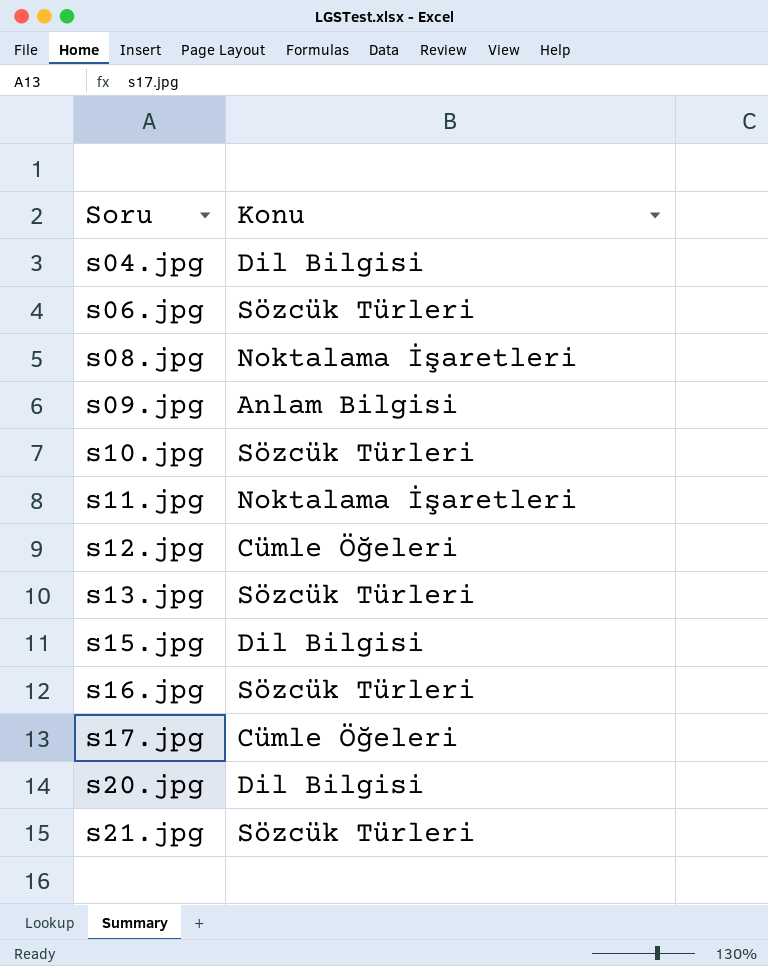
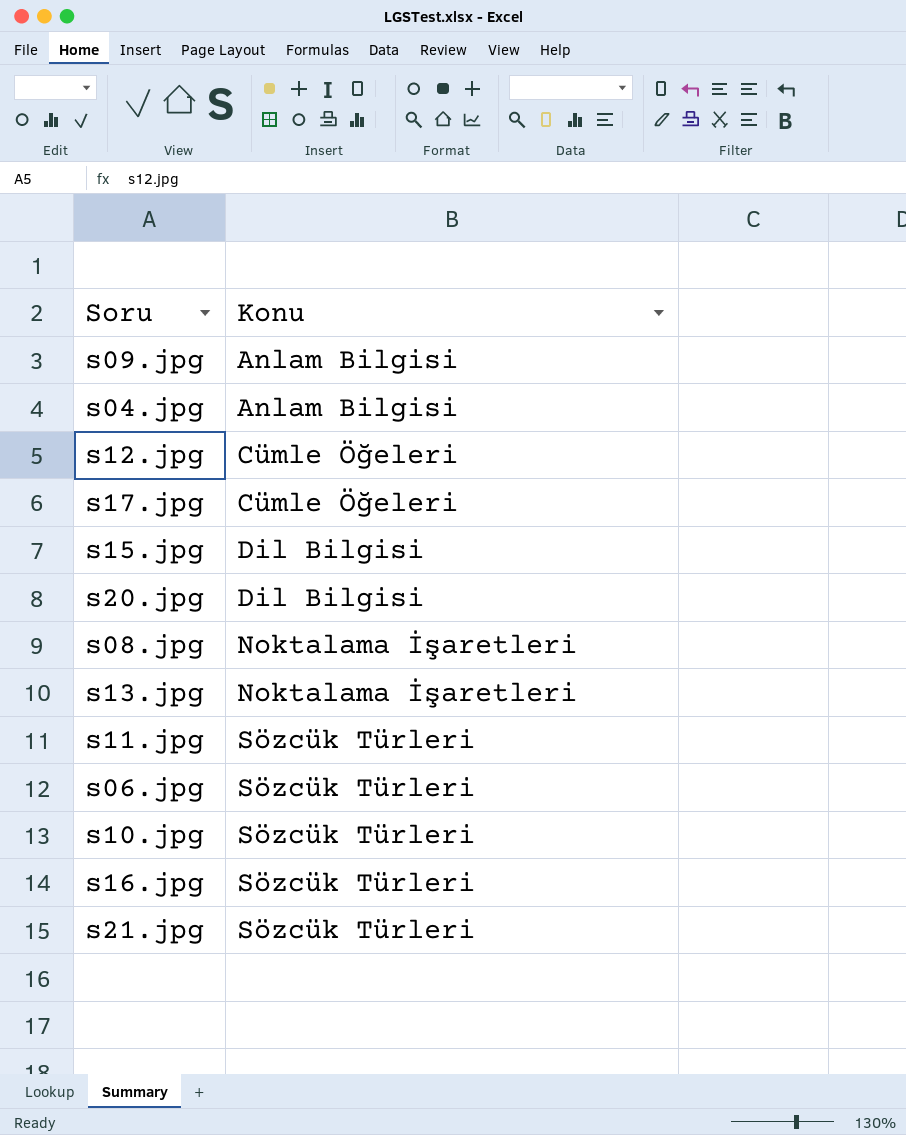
row order: Soru ascending -> Konu ascending
s04.jpg | Konu: Dil Bilgisi -> Anlam Bilgisi
s13.jpg | Konu: Sözcük Türleri -> Noktalama İşaretleri
s11.jpg | Konu: Noktalama İşaretleri -> Sözcük Türleri

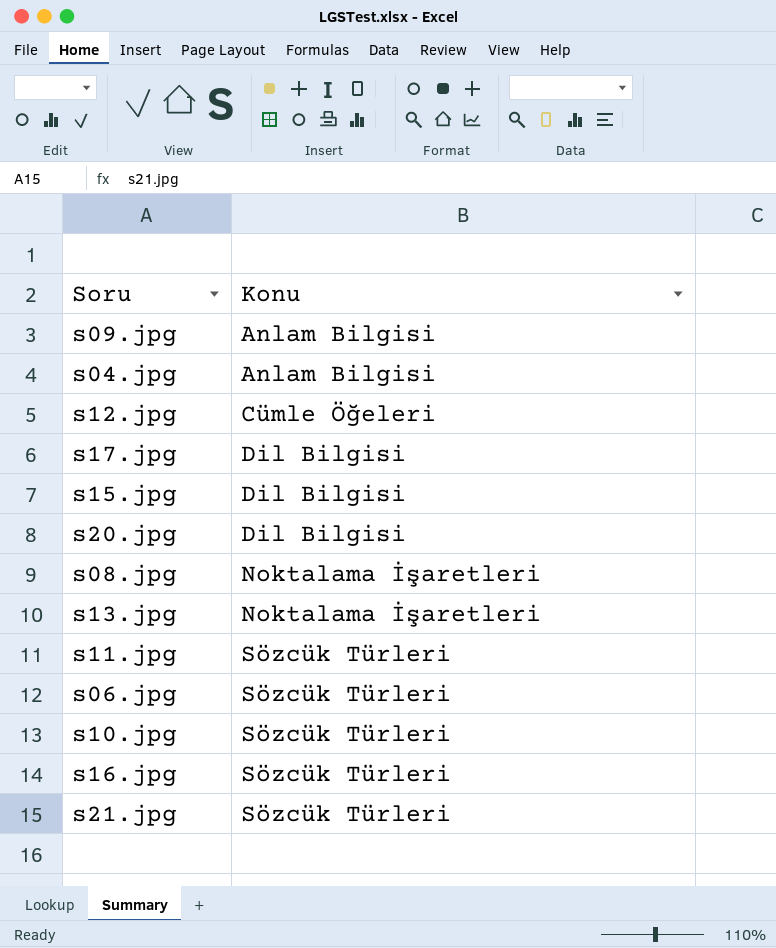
s17.jpg | Konu: Cümle Öğeleri -> Dil Bilgisi

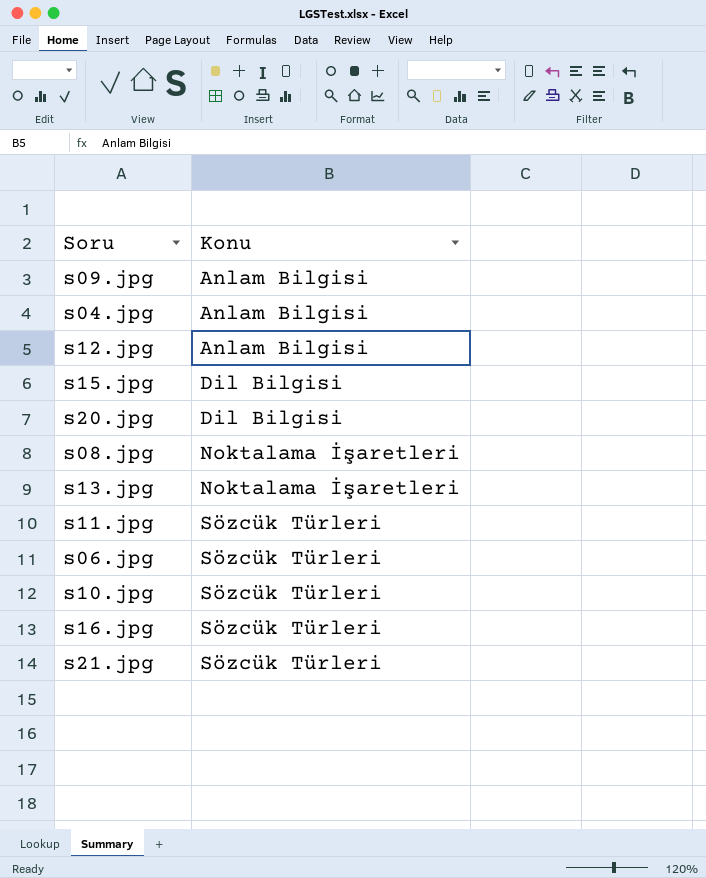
row s17.jpg: Dil Bilgisi -> none
s12.jpg | Konu: Cümle Öğeleri -> Anlam Bilgisi

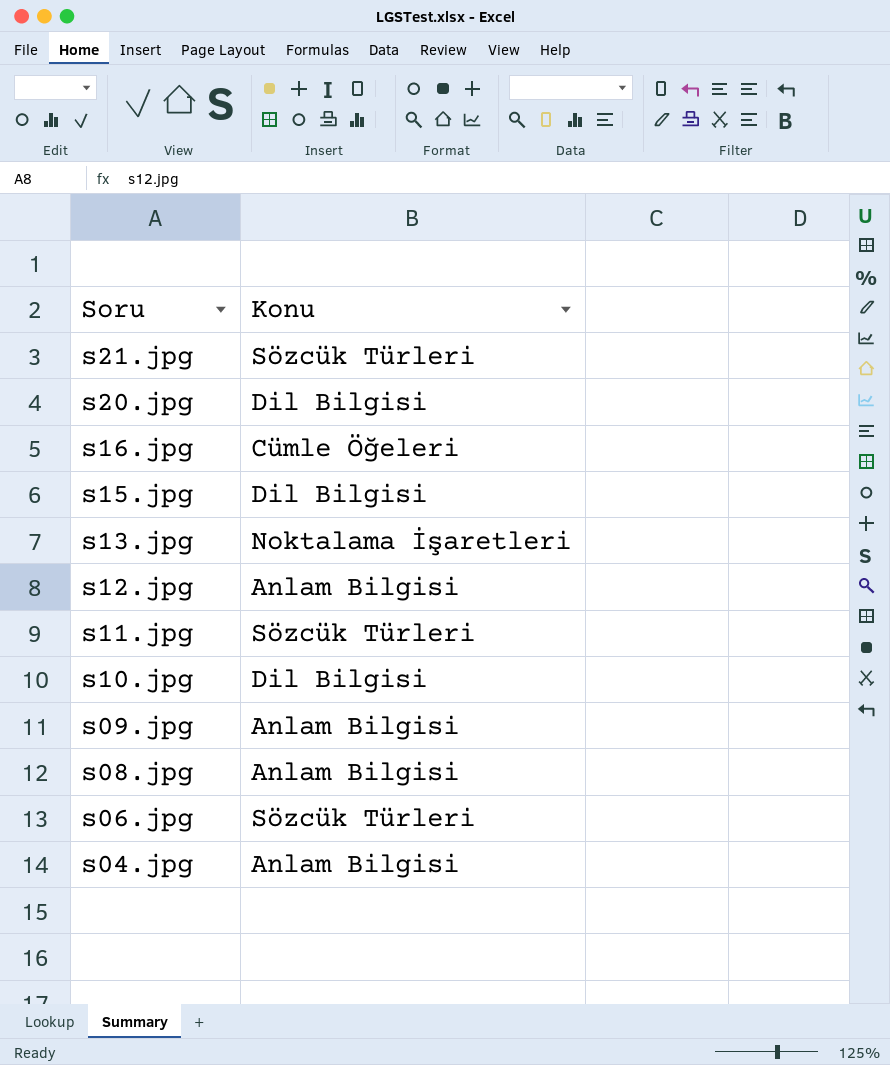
row order: Konu ascending -> Soru descending
s16.jpg | Konu: Sözcük Türleri -> Cümle Öğeleri
s10.jpg | Konu: Sözcük Türleri -> Dil Bilgisi
s08.jpg | Konu: Noktalama İşaretleri -> Anlam Bilgisi

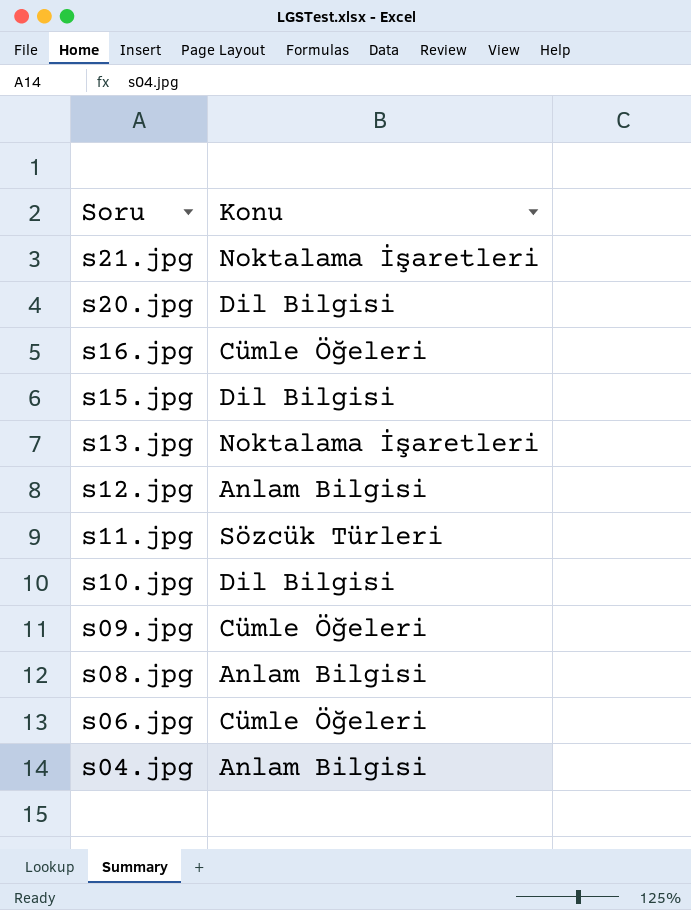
s21.jpg | Konu: Sözcük Türleri -> Noktalama İşaretleri
s09.jpg | Konu: Anlam Bilgisi -> Cümle Öğeleri
s06.jpg | Konu: Sözcük Türleri -> Cümle Öğeleri

